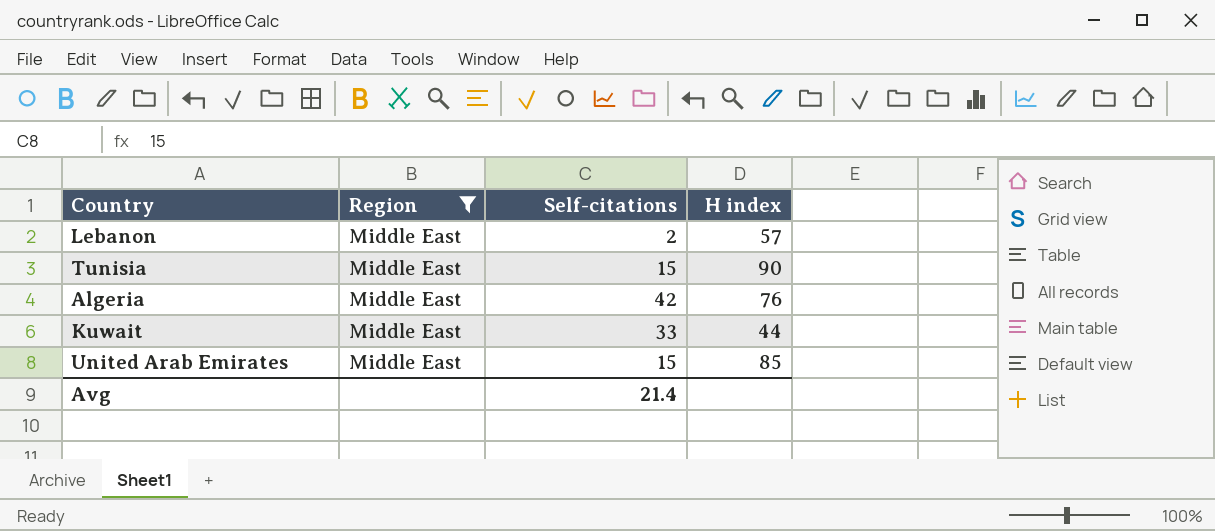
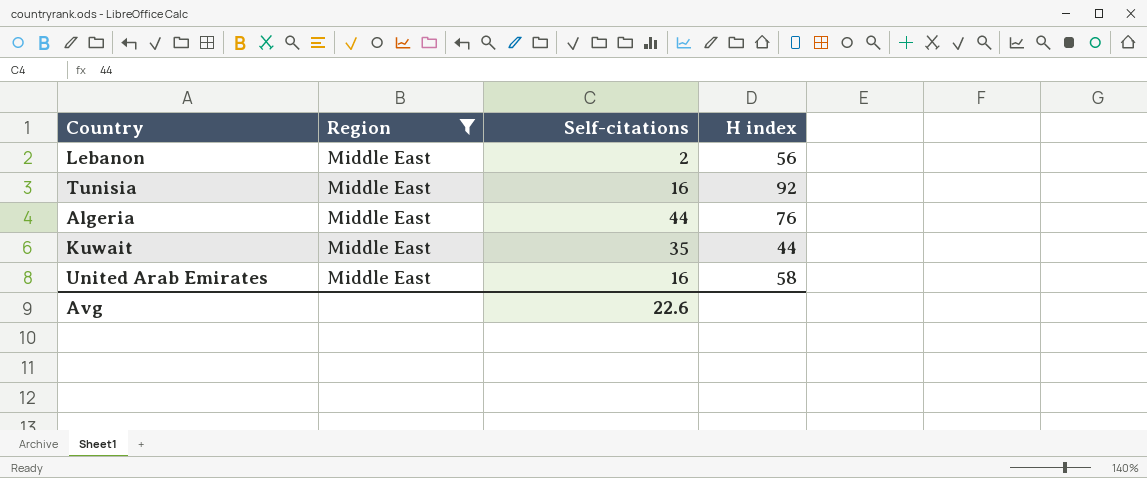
Lebanon | H index: 57 -> 56
Tunisia | Self-citations: 15 -> 16
Tunisia | H index: 90 -> 92
Algeria | Self-citations: 42 -> 44
Kuwait | Self-citations: 33 -> 35
United Arab Emirates | Self-citations: 15 -> 16
United Arab Emirates | H index: 85 -> 58
Avg | Self-citations: 21.4 -> 22.6

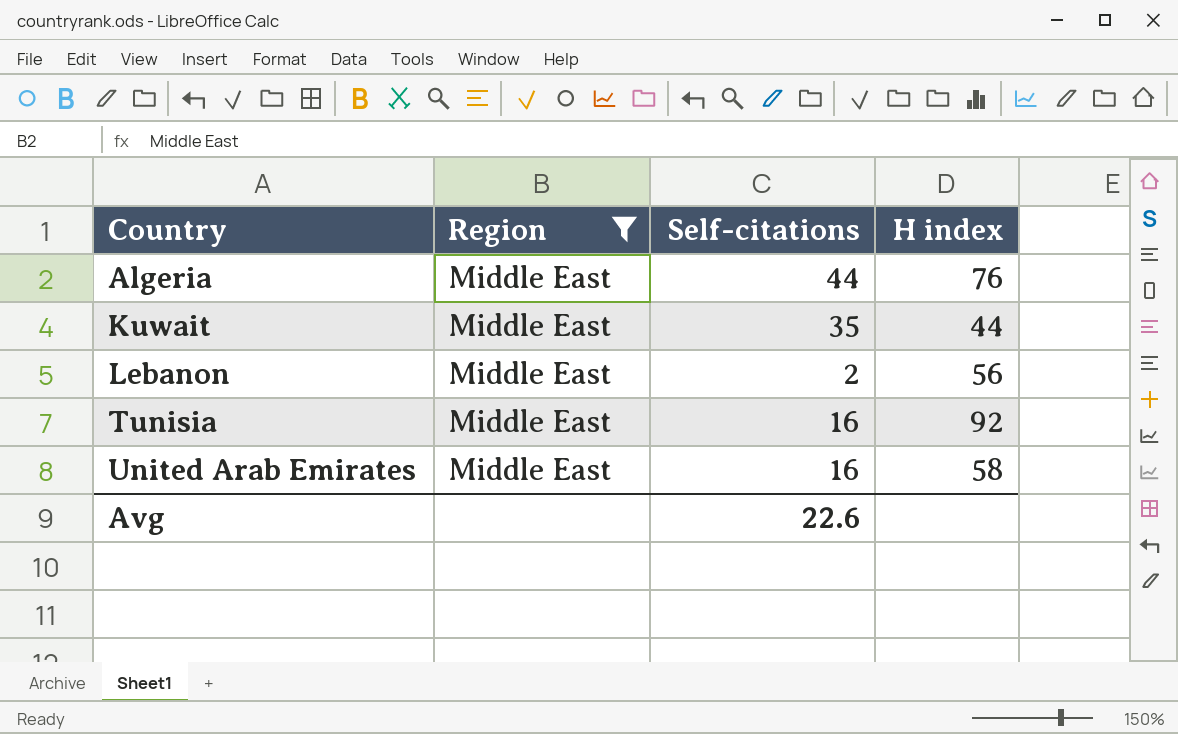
row order: none -> Country ascending

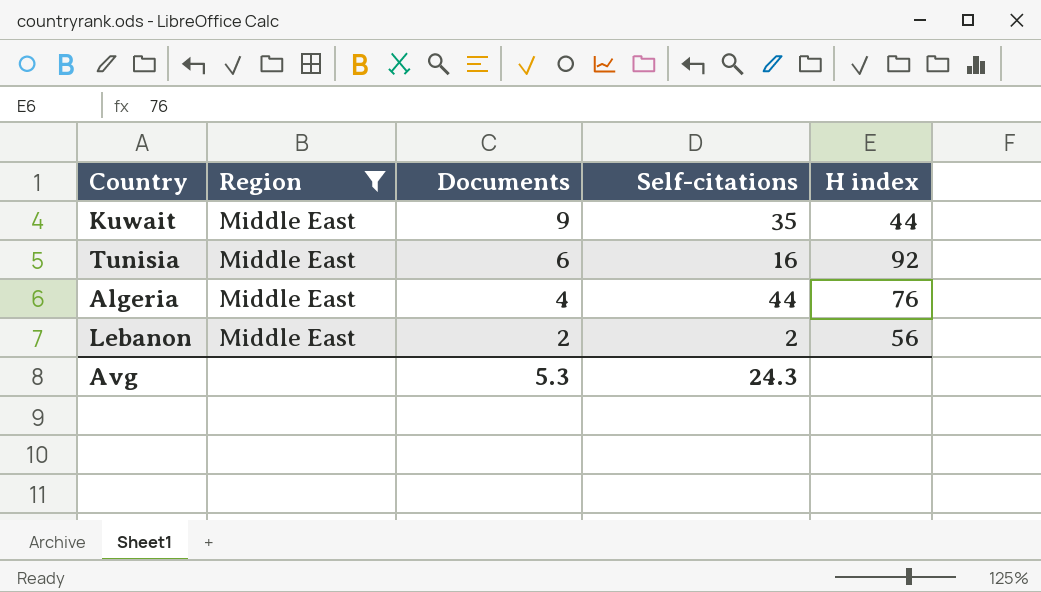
row order: Country ascending -> Documents descending
column Documents | position: none -> 3
row United Arab Emirates: Middle East | 16 | 58 -> none
Avg | Self-citations: 22.6 -> 24.3

